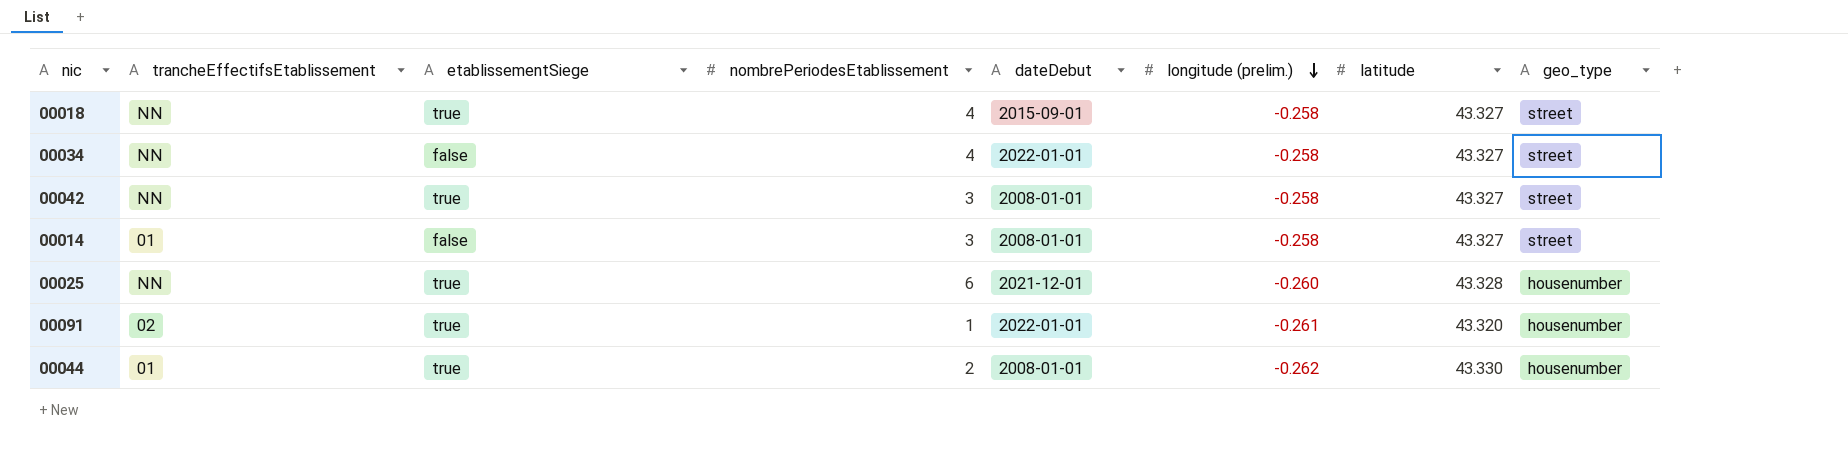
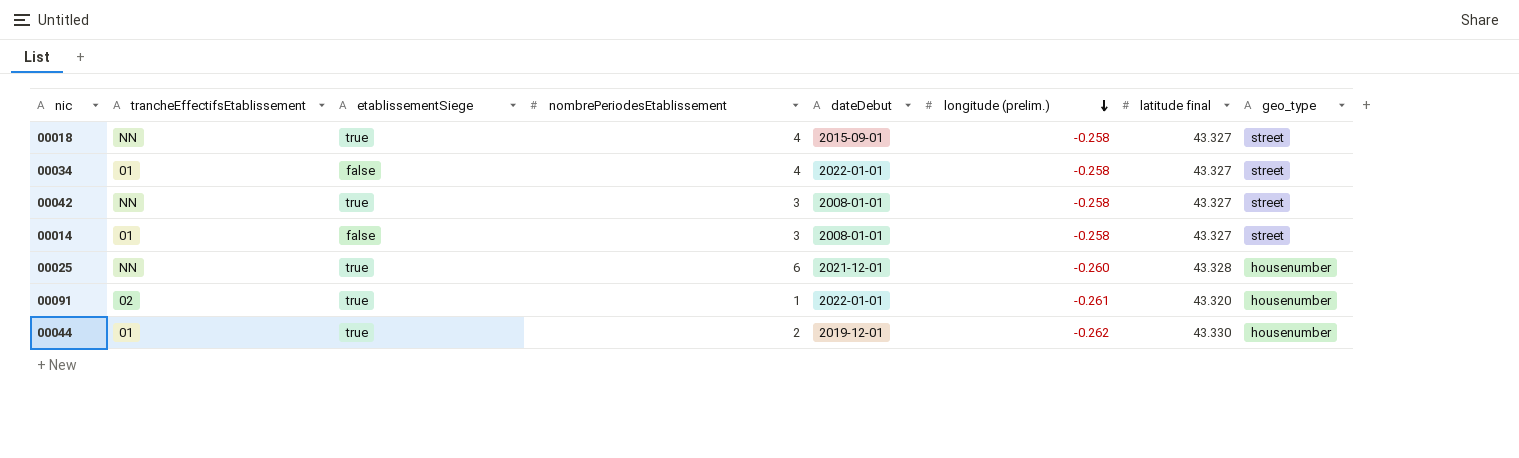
column name: latitude -> latitude final
00034 | trancheEffectifsEtablissement: NN -> 01
00044 | dateDebut: 2008-01-01 -> 2019-12-01

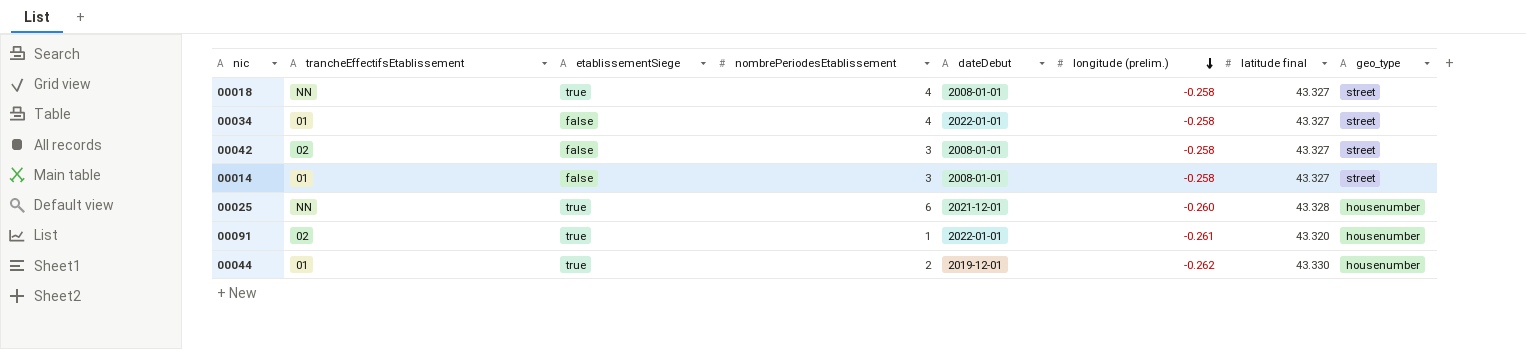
00018 | dateDebut: 2015-09-01 -> 2008-01-01
00042 | trancheEffectifsEtablissement: NN -> 02
00042 | etablissementSiege: true -> false

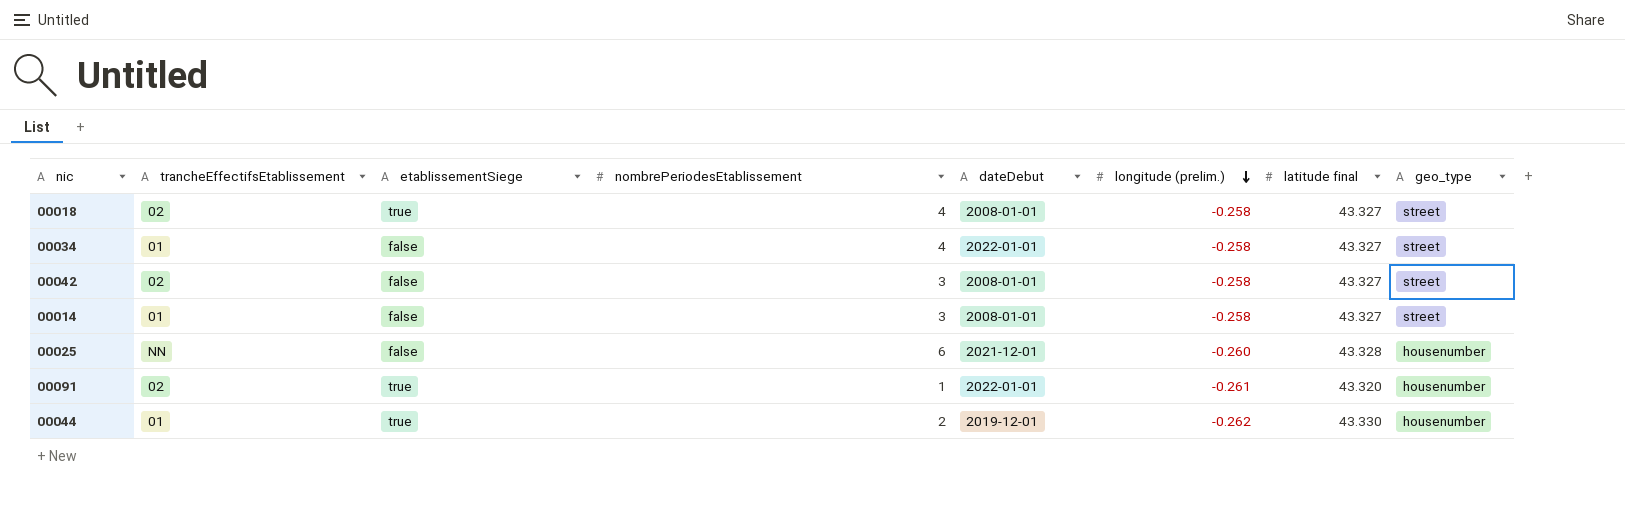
00018 | trancheEffectifsEtablissement: NN -> 02
00025 | etablissementSiege: true -> false

